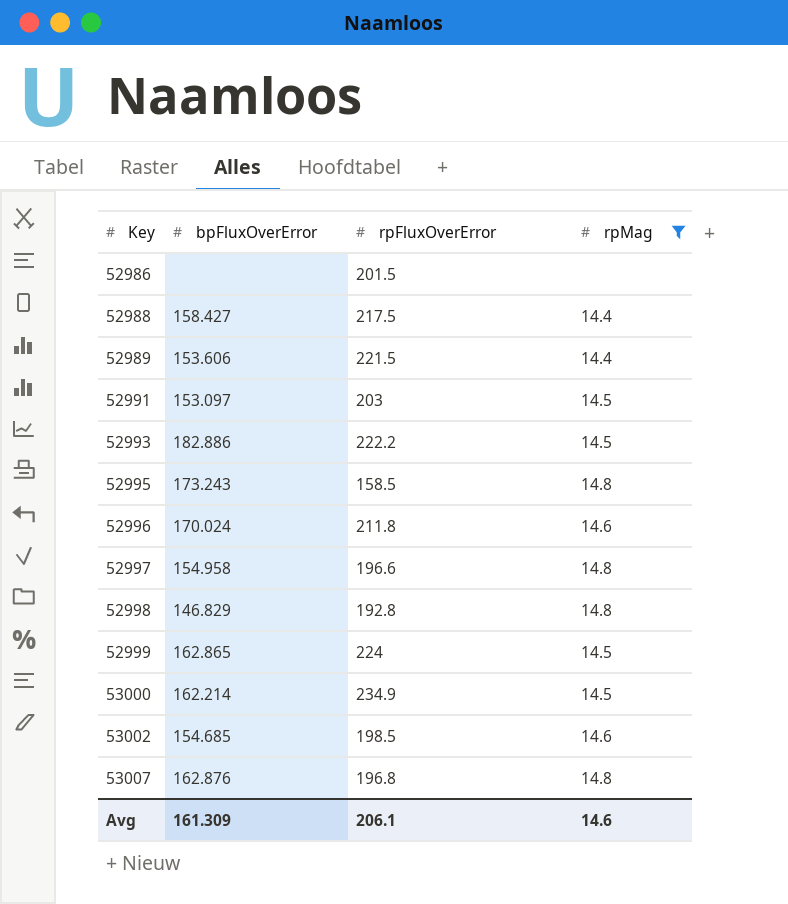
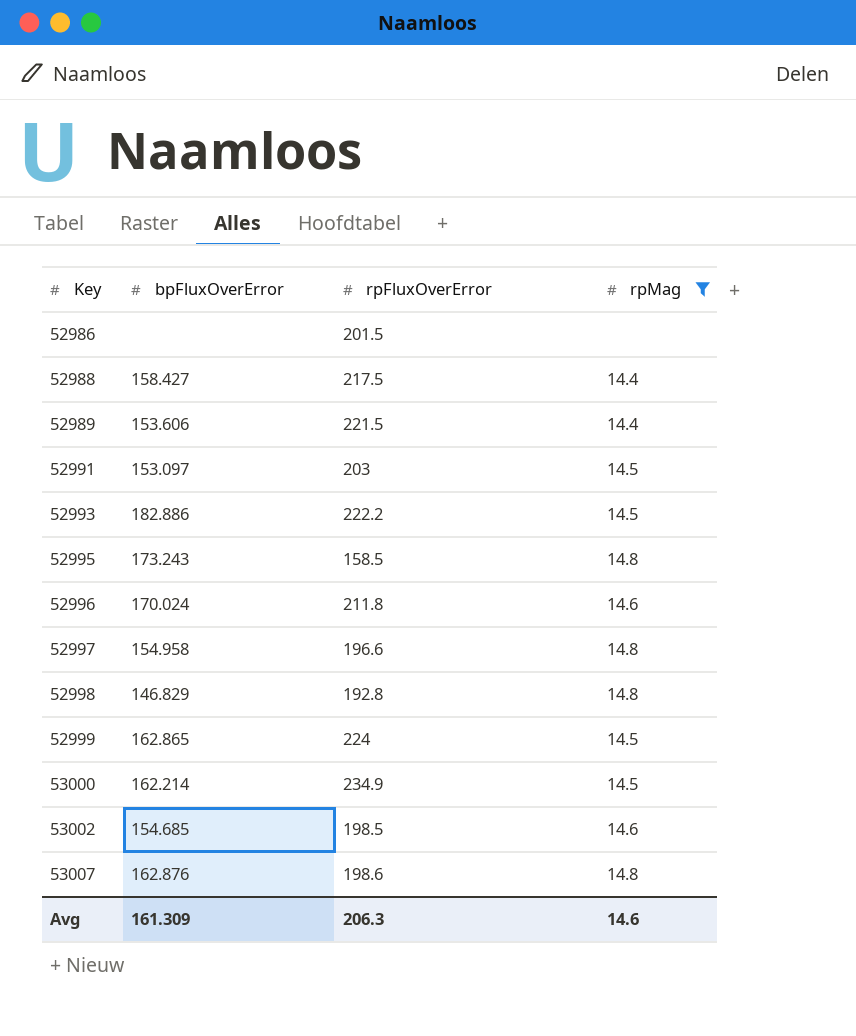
53007 | rpFluxOverError: 196.8 -> 198.6
Avg | rpFluxOverError: 206.1 -> 206.3

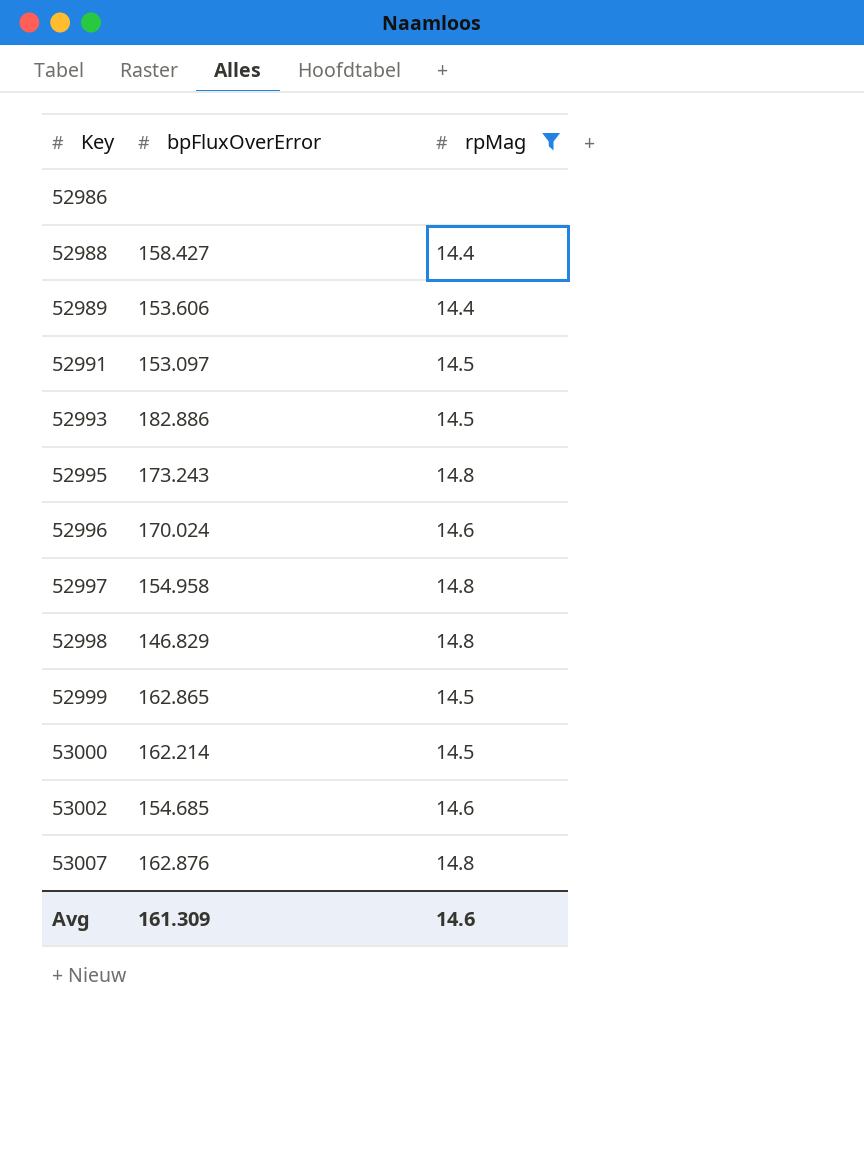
column rpFluxOverError | position: 3 -> none

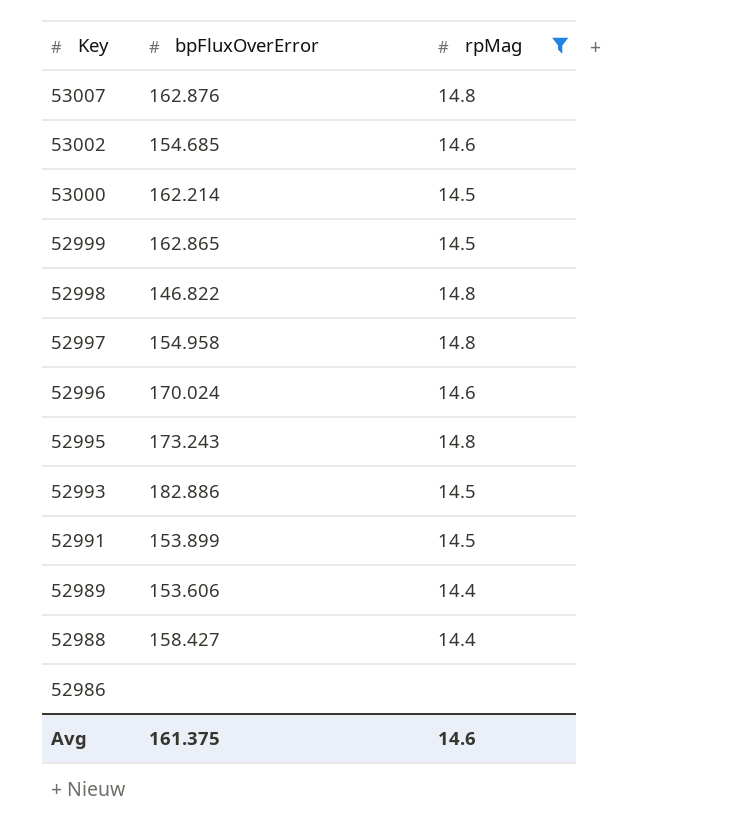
row order: Key ascending -> Key descending
52998 | bpFluxOverError: 146.829 -> 146.822
52991 | bpFluxOverError: 153.097 -> 153.899
Avg | bpFluxOverError: 161.309 -> 161.375

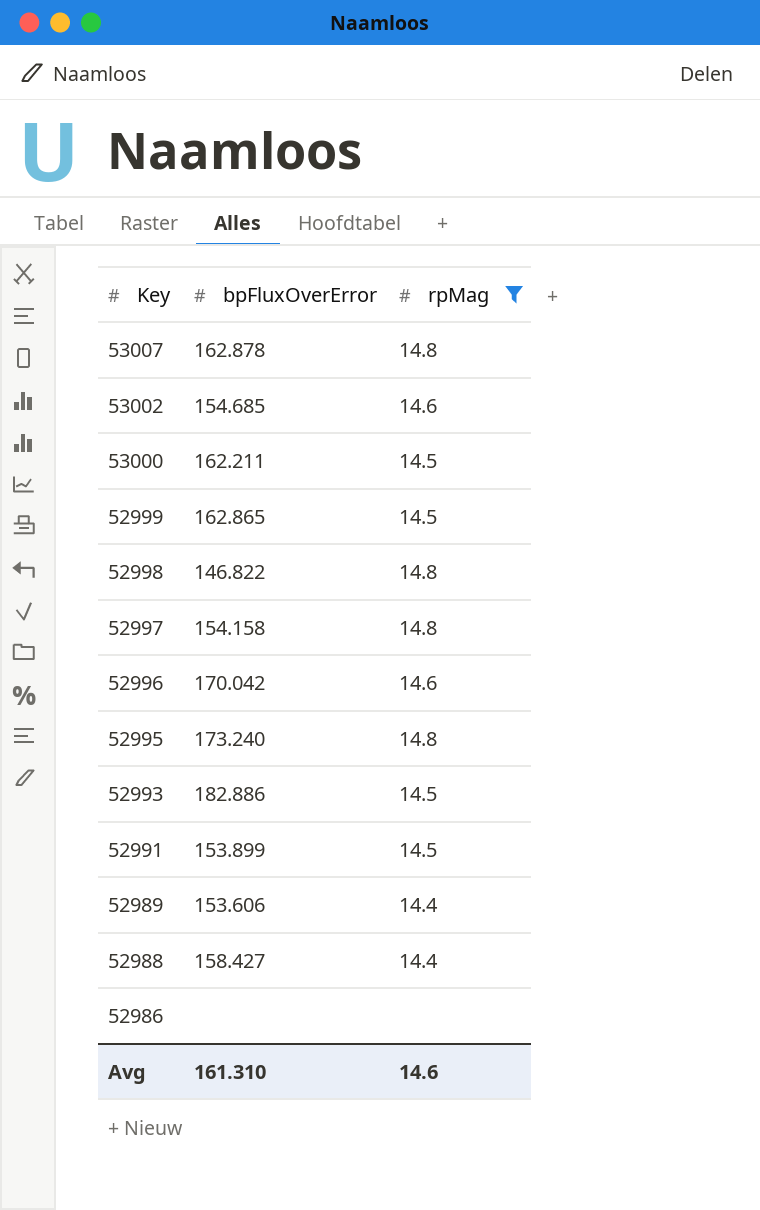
53007 | bpFluxOverError: 162.876 -> 162.878
53000 | bpFluxOverError: 162.214 -> 162.211
52997 | bpFluxOverError: 154.958 -> 154.158
52996 | bpFluxOverError: 170.024 -> 170.042
52995 | bpFluxOverError: 173.243 -> 173.240
Avg | bpFluxOverError: 161.375 -> 161.310

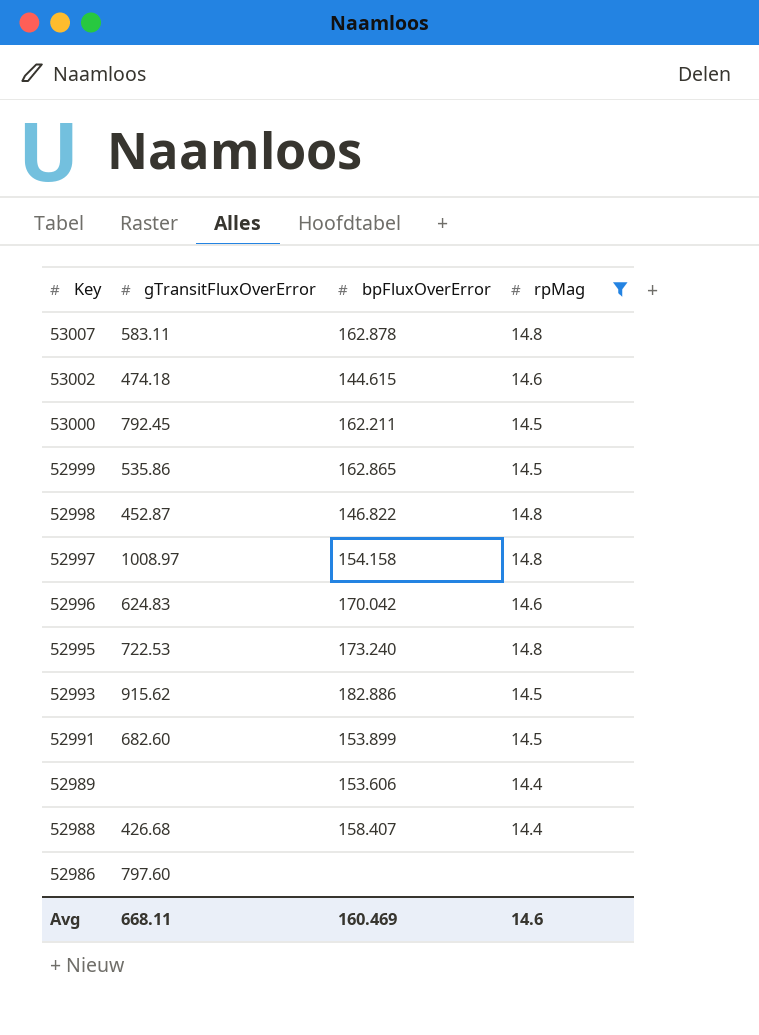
column gTransitFluxOverError | position: none -> 2
53002 | bpFluxOverError: 154.685 -> 144.615
52988 | bpFluxOverError: 158.427 -> 158.407
Avg | bpFluxOverError: 161.310 -> 160.469

